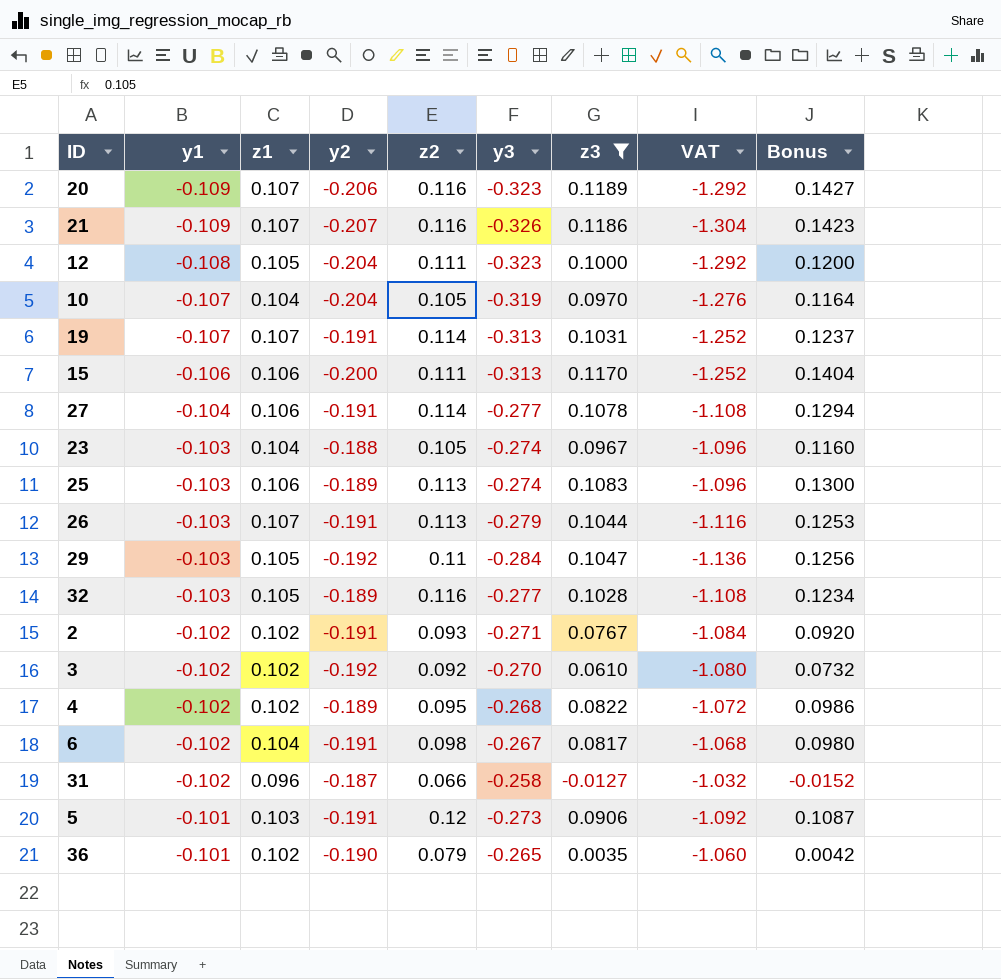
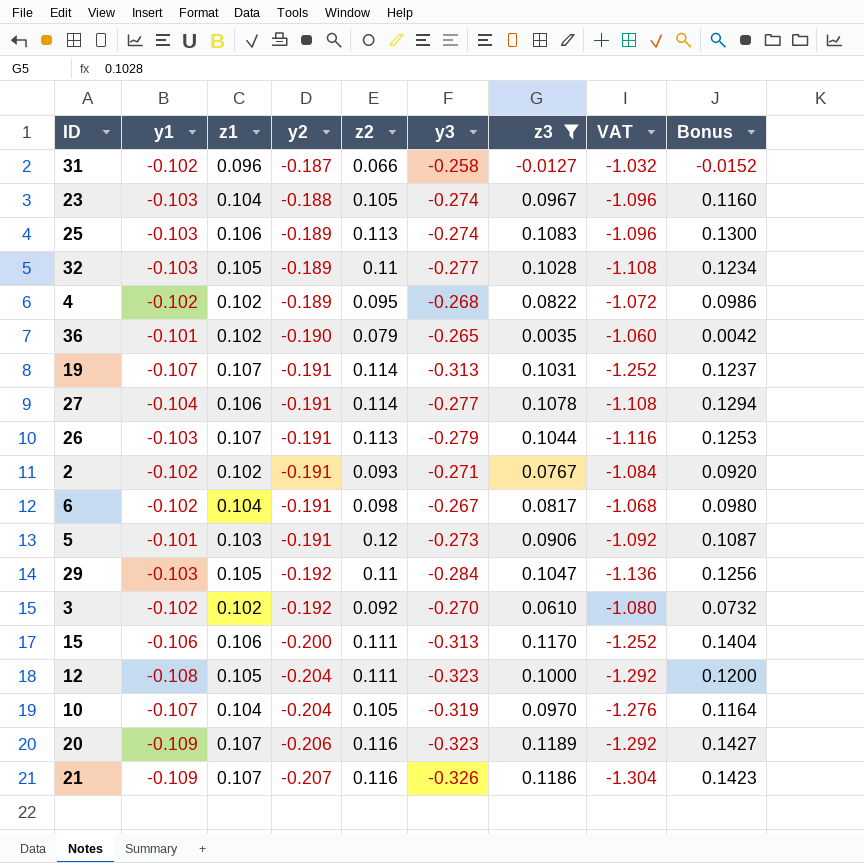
row order: y1 ascending -> y2 descending
32 | z2: 0.116 -> 0.11

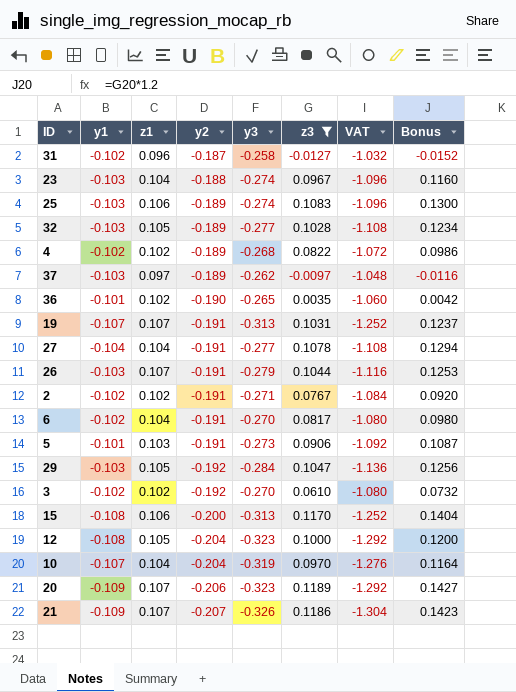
column z2 | position: 5 -> none
row 37: none -> -0.103 | 0.097 | -0.189 | -0.262 | -0.0097 | -1.048 | -0.0116
27 | z1: 0.106 -> 0.104
6 | y3: -0.267 -> -0.270
6 | VAT: -1.068 -> -1.080
15 | y1: -0.106 -> -0.108

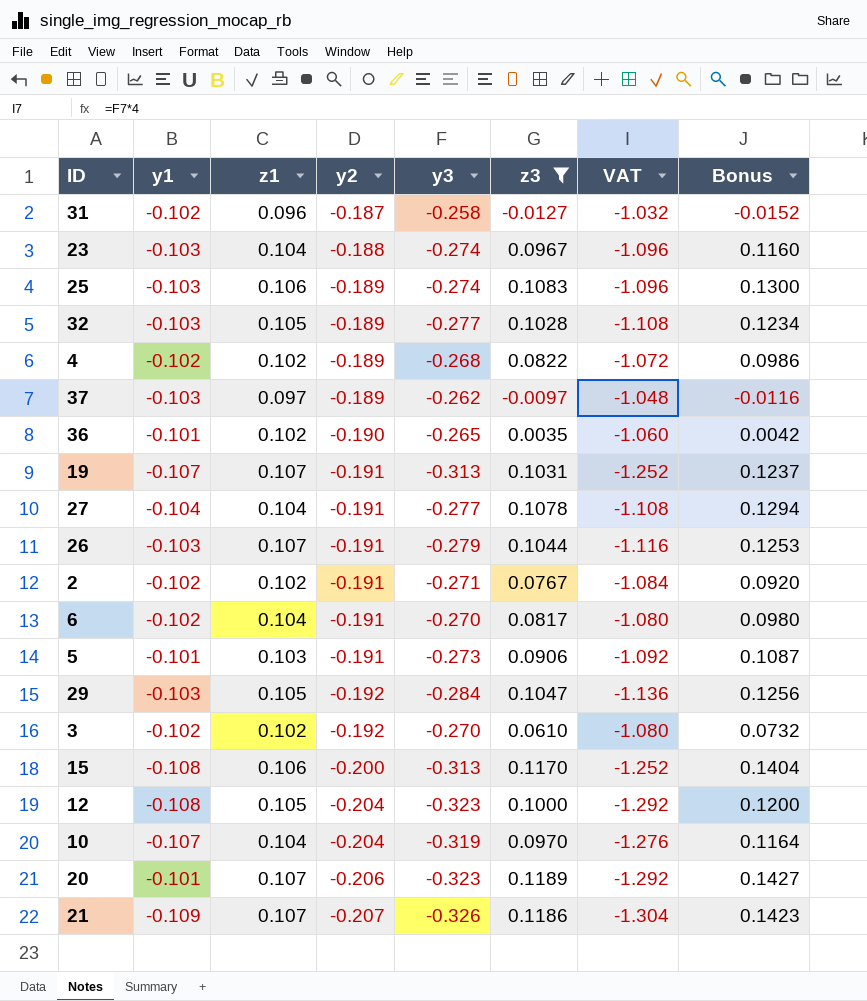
20 | y1: -0.109 -> -0.101

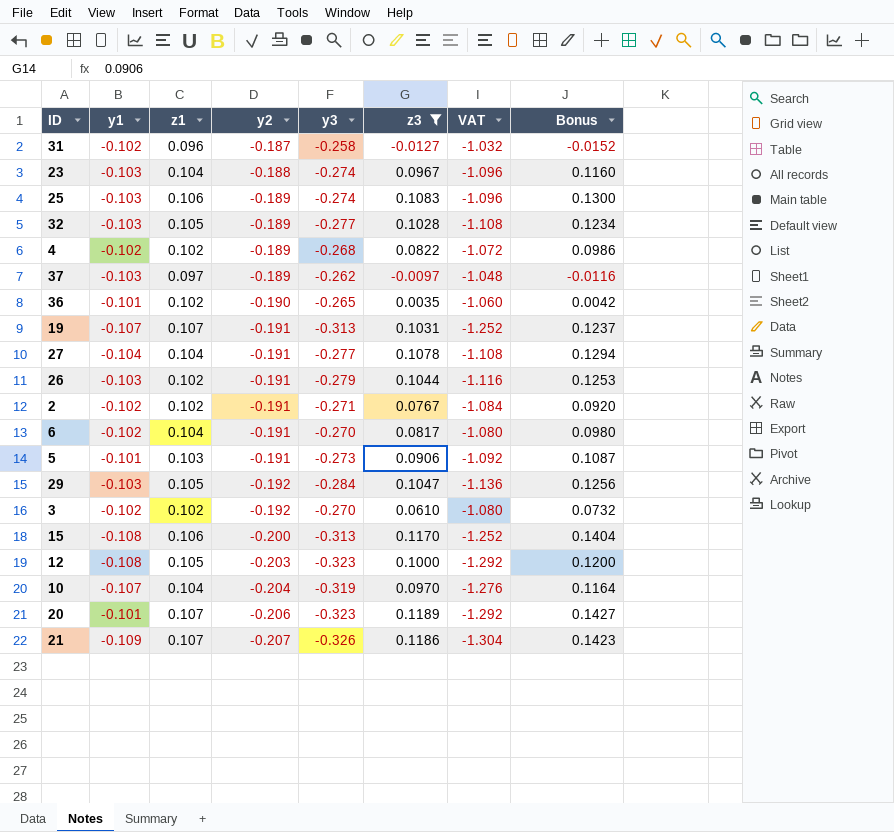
26 | z1: 0.107 -> 0.102
12 | y2: -0.204 -> -0.203

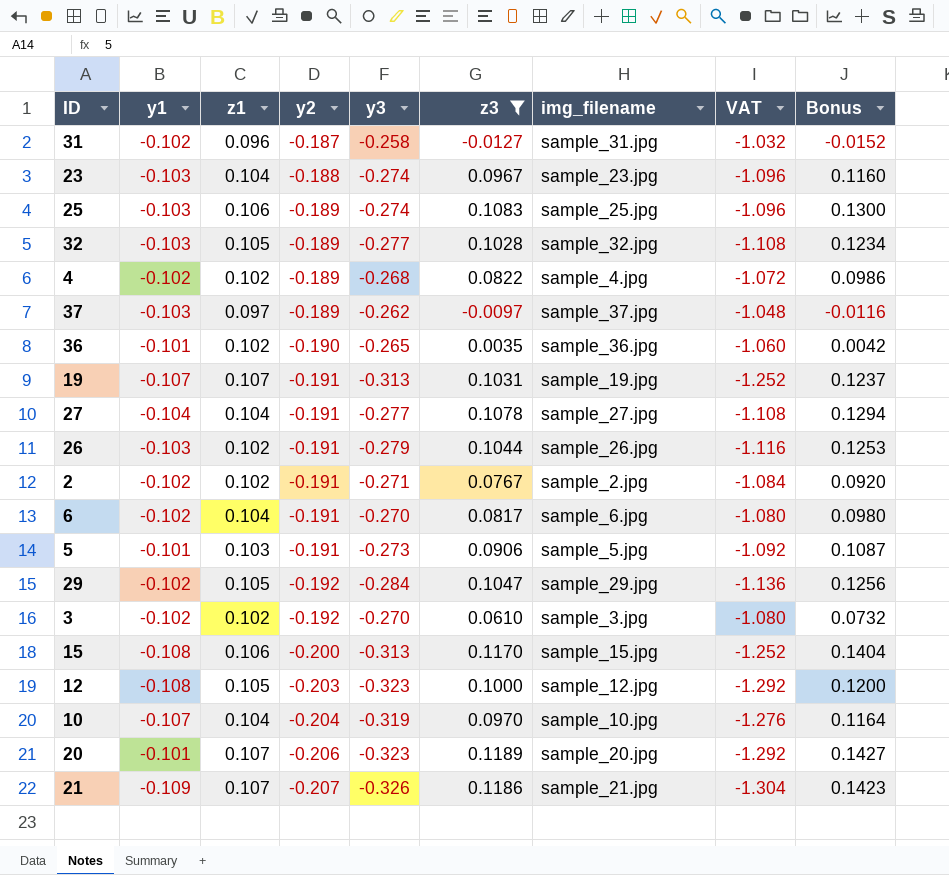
column img_filename | position: none -> 7
29 | y1: -0.103 -> -0.102

